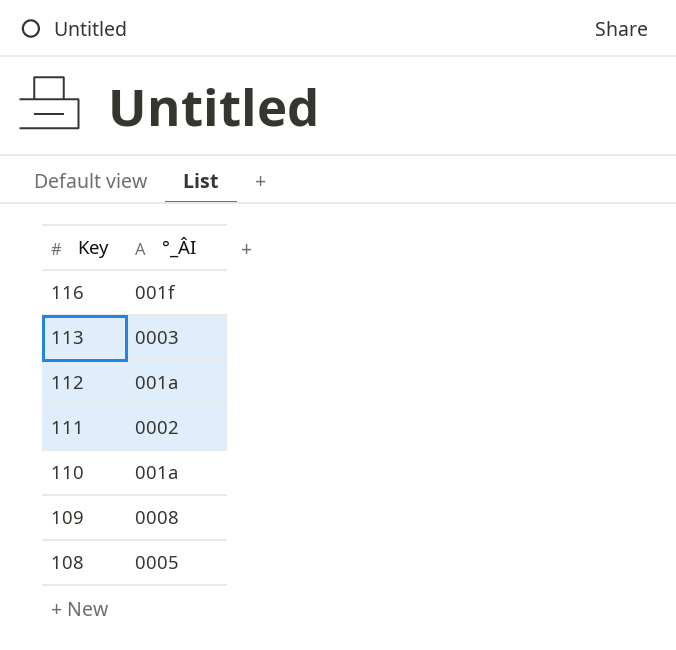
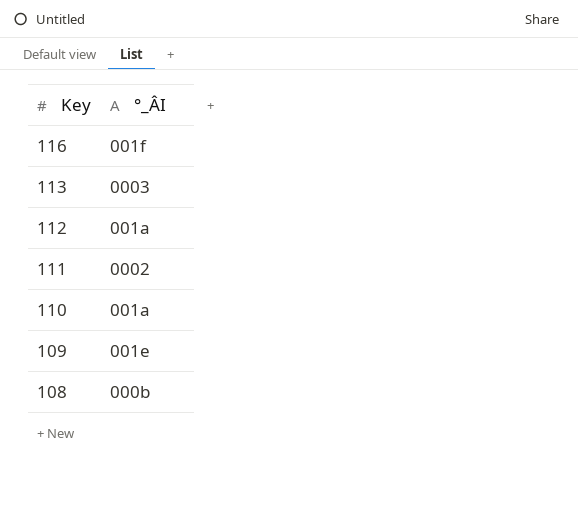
109 | °_ÂI: 0008 -> 001e
108 | °_ÂI: 0005 -> 000b

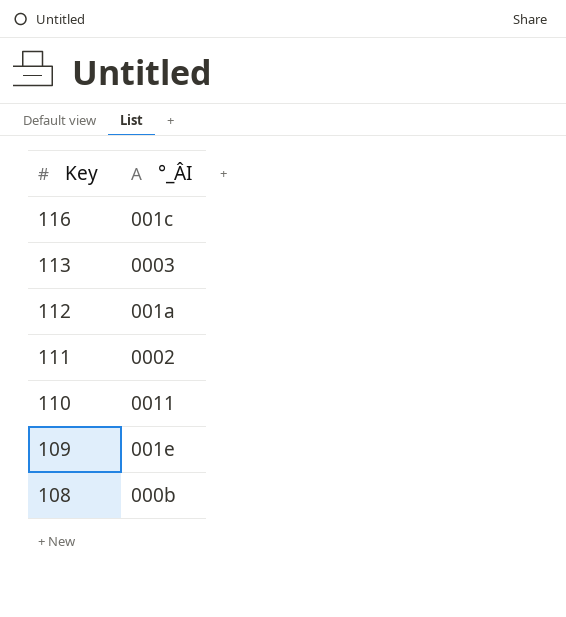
116 | °_ÂI: 001f -> 001c
110 | °_ÂI: 001a -> 0011

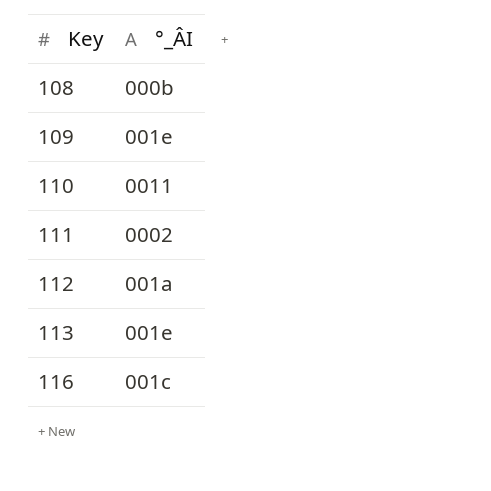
row order: Key descending -> Key ascending
113 | °_ÂI: 0003 -> 001e

